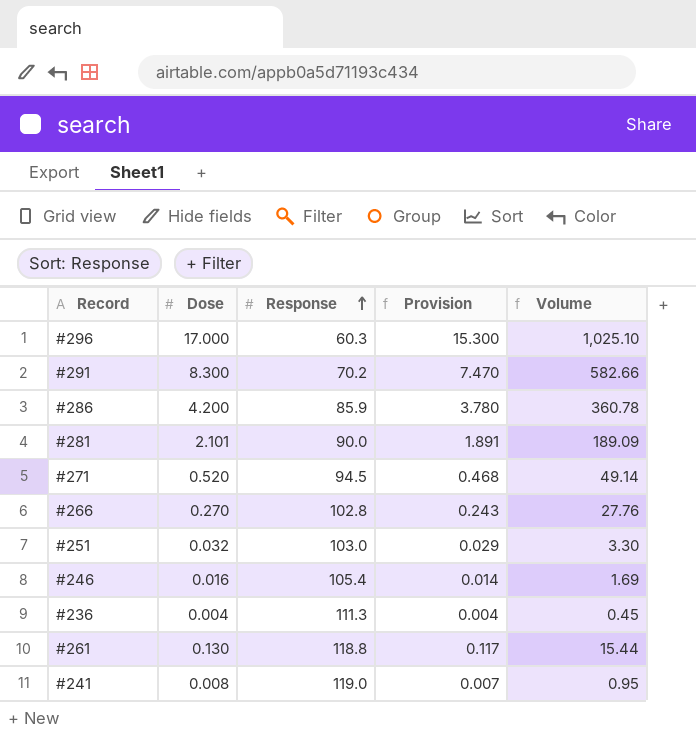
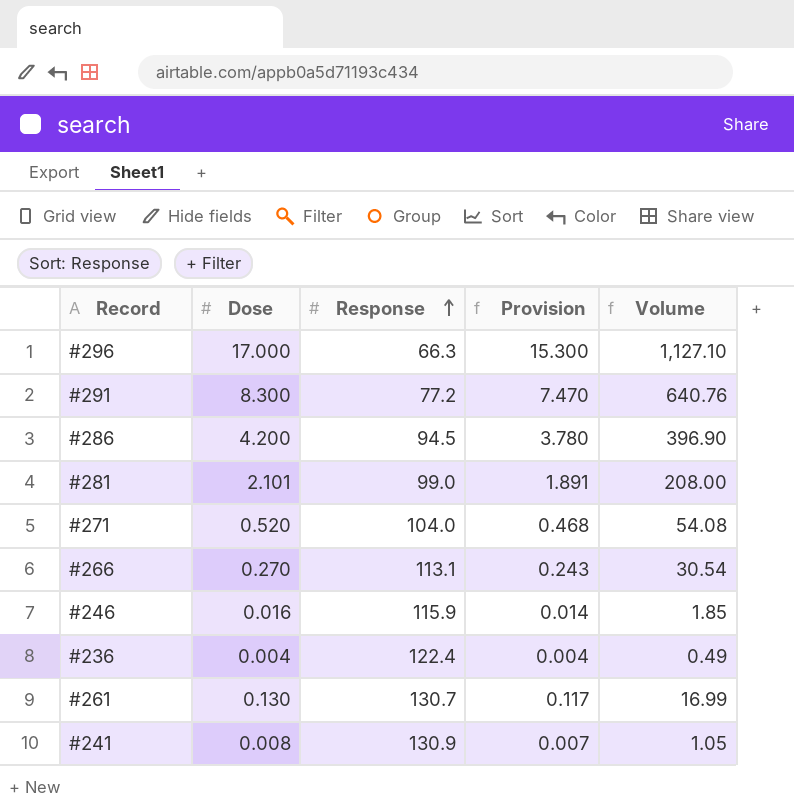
row #251: 0.032 | 103.0 | 0.029 | 3.30 -> none
#296 | Response: 60.3 -> 66.3
#296 | Volume: 1,025.10 -> 1,127.10
#291 | Response: 70.2 -> 77.2
#291 | Volume: 582.66 -> 640.76
#286 | Response: 85.9 -> 94.5
#286 | Volume: 360.78 -> 396.90
#281 | Response: 90.0 -> 99.0
#281 | Volume: 189.09 -> 208.00
#271 | Response: 94.5 -> 104.0
#271 | Volume: 49.14 -> 54.08
#266 | Response: 102.8 -> 113.1
#266 | Volume: 27.76 -> 30.54
#246 | Response: 105.4 -> 115.9
#246 | Volume: 1.69 -> 1.85
#236 | Response: 111.3 -> 122.4
#236 | Volume: 0.45 -> 0.49
#261 | Response: 118.8 -> 130.7
#261 | Volume: 15.44 -> 16.99
#241 | Response: 119.0 -> 130.9
#241 | Volume: 0.95 -> 1.05

